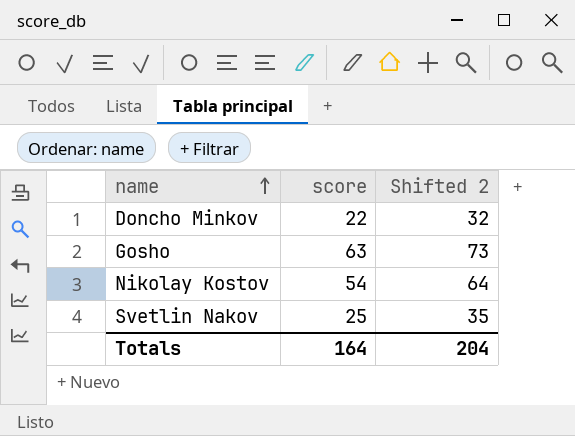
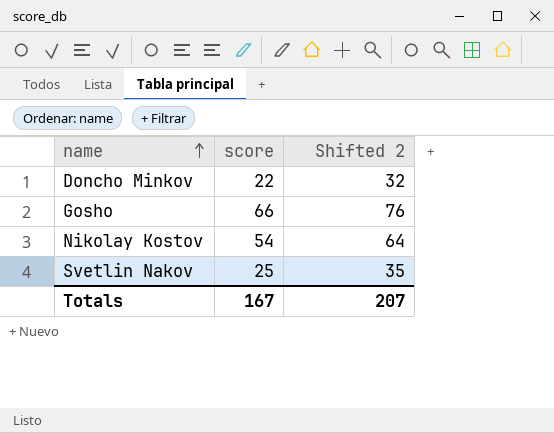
Gosho | score: 63 -> 66
Gosho | Shifted 2: 73 -> 76
Totals | score: 164 -> 167
Totals | Shifted 2: 204 -> 207

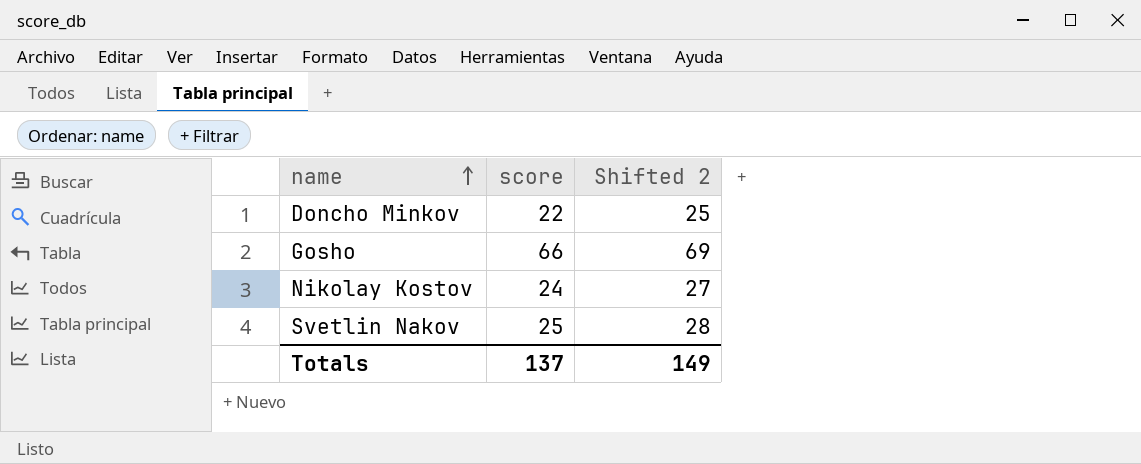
column Shifted 2 | formula: [score] + 10 -> [score] + 3
Nikolay Kostov | score: 54 -> 24
Totals | score: 167 -> 137
Totals | Shifted 2: 207 -> 149

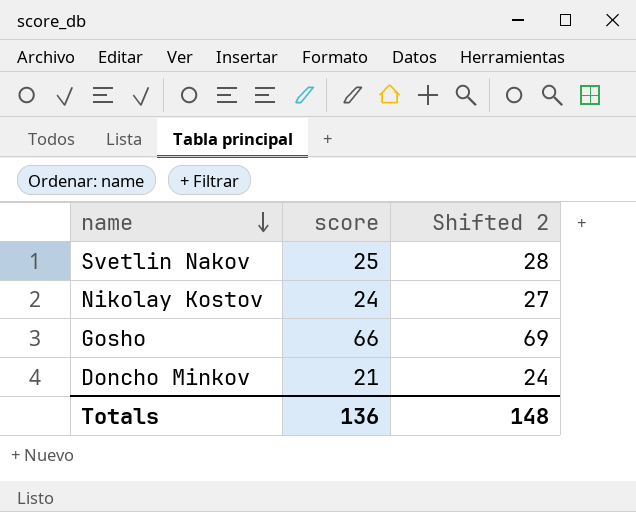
row order: name ascending -> name descending
Doncho Minkov | score: 22 -> 21
Doncho Minkov | Shifted 2: 25 -> 24
Totals | score: 137 -> 136
Totals | Shifted 2: 149 -> 148

